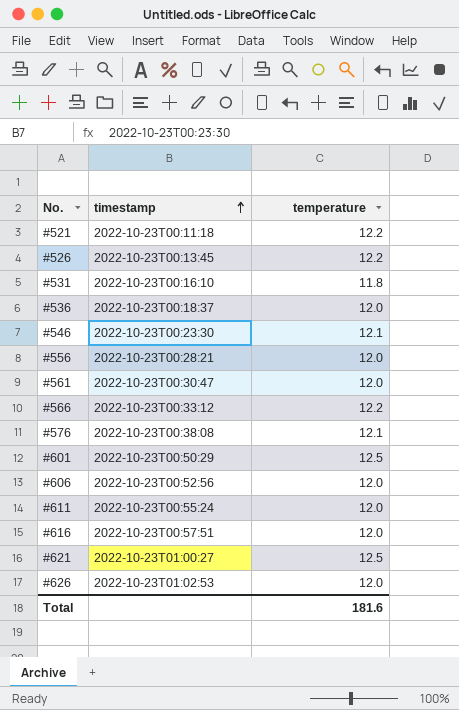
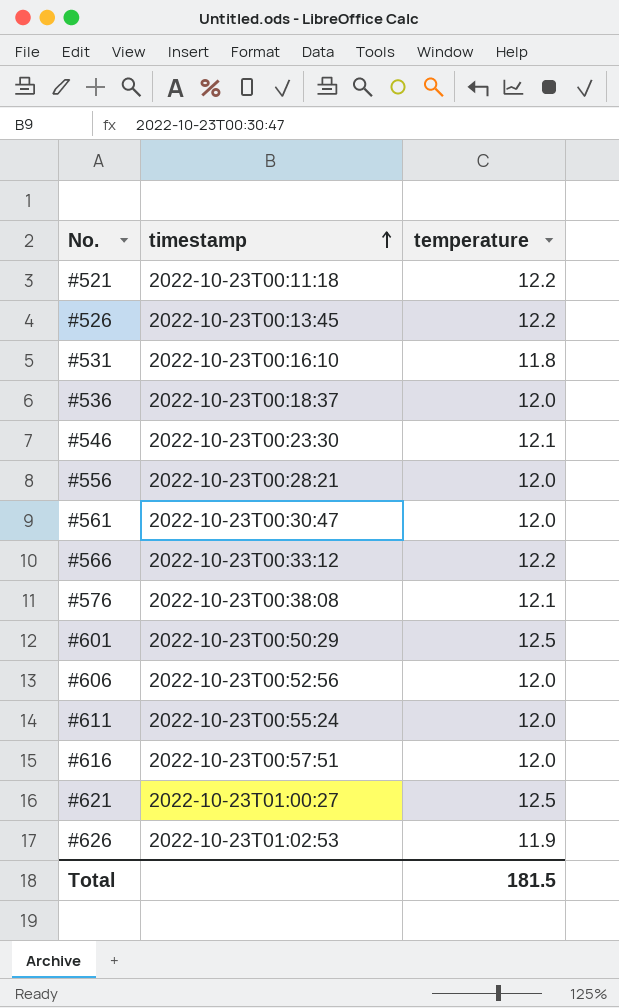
#626 | temperature: 12.0 -> 11.9
Total | temperature: 181.6 -> 181.5

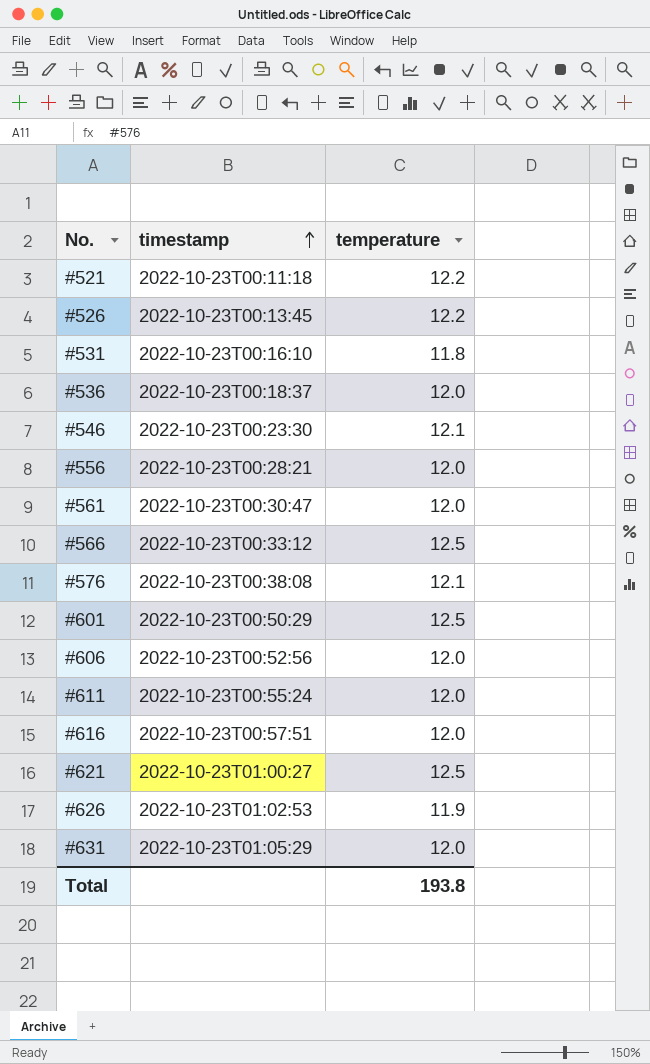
#566 | temperature: 12.2 -> 12.5
row #631: none -> 2022-10-23T01:05:29 | 12.0
Total | temperature: 181.5 -> 193.8

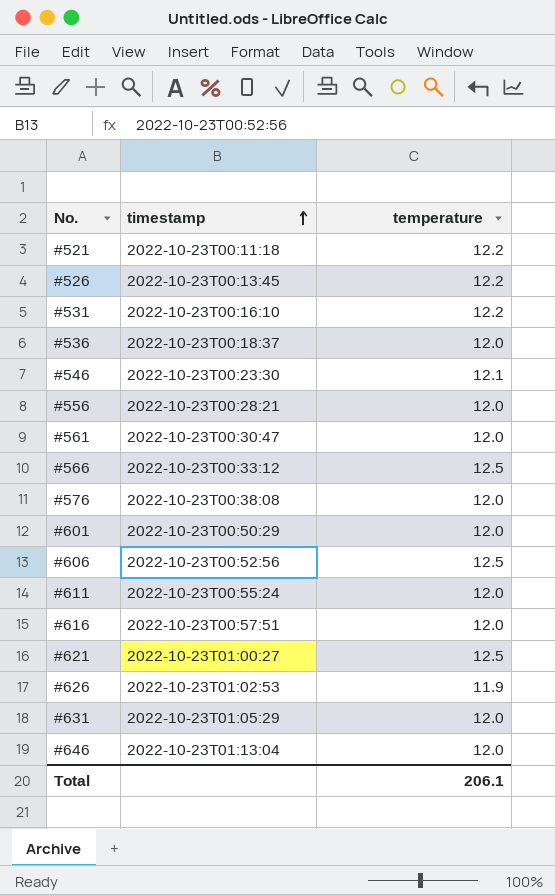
#531 | temperature: 11.8 -> 12.2
#576 | temperature: 12.1 -> 12.0
#601 | temperature: 12.5 -> 12.0
#606 | temperature: 12.0 -> 12.5
row #646: none -> 2022-10-23T01:13:04 | 12.0
Total | temperature: 193.8 -> 206.1

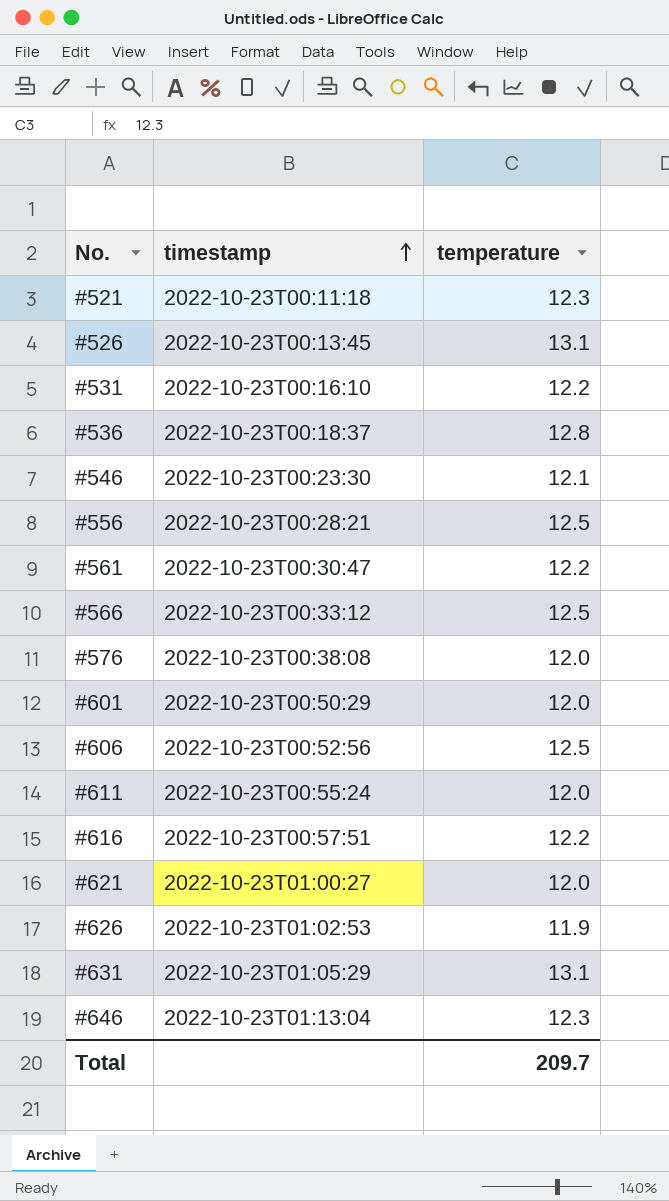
#521 | temperature: 12.2 -> 12.3
#526 | temperature: 12.2 -> 13.1
#536 | temperature: 12.0 -> 12.8
#556 | temperature: 12.0 -> 12.5
#561 | temperature: 12.0 -> 12.2
#616 | temperature: 12.0 -> 12.2
#621 | temperature: 12.5 -> 12.0
#631 | temperature: 12.0 -> 13.1
#646 | temperature: 12.0 -> 12.3
Total | temperature: 206.1 -> 209.7

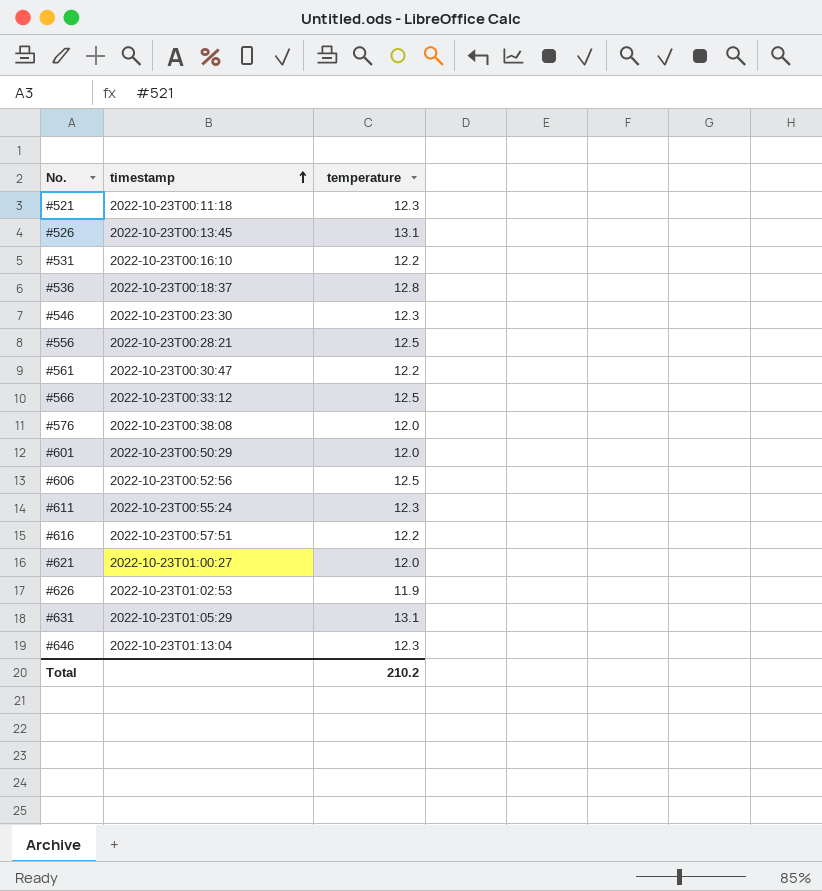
#546 | temperature: 12.1 -> 12.3
#611 | temperature: 12.0 -> 12.3
Total | temperature: 209.7 -> 210.2

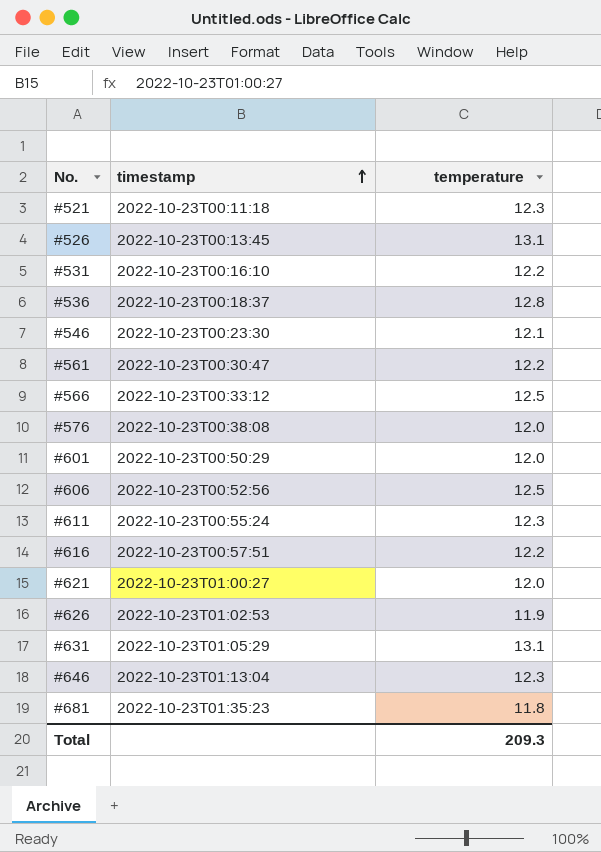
row #556: 2022-10-23T00:28:21 | 12.5 -> none
#546 | temperature: 12.3 -> 12.1
row #681: none -> 2022-10-23T01:35:23 | 11.8
Total | temperature: 210.2 -> 209.3

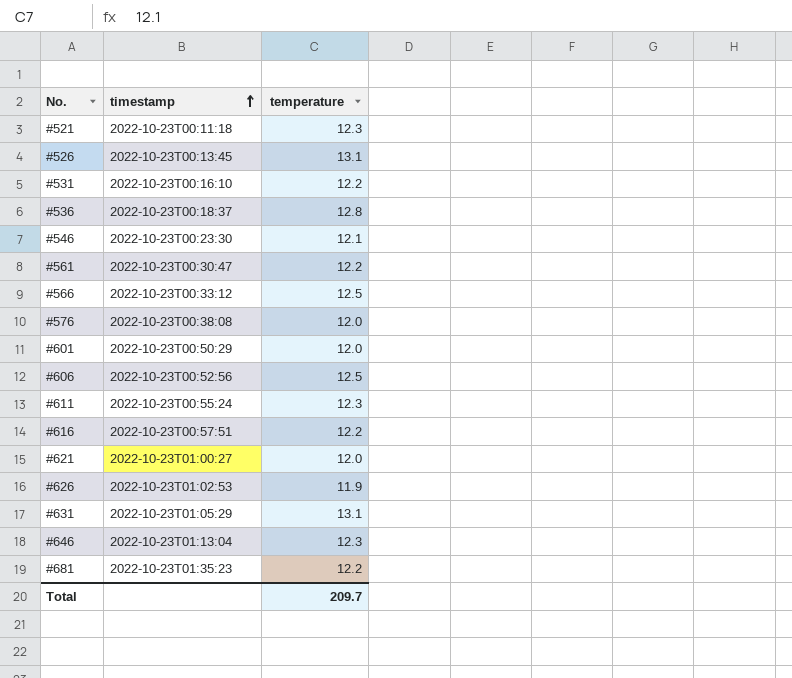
#681 | temperature: 11.8 -> 12.2
Total | temperature: 209.3 -> 209.7

